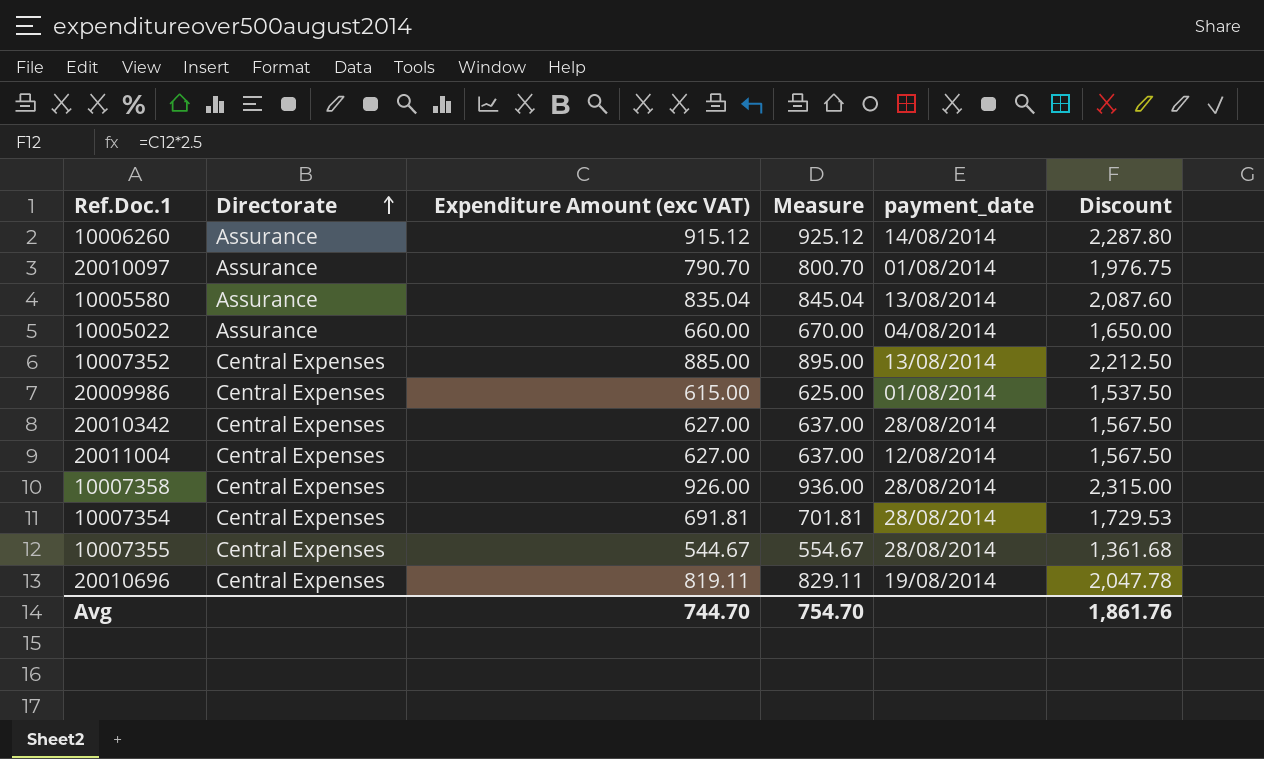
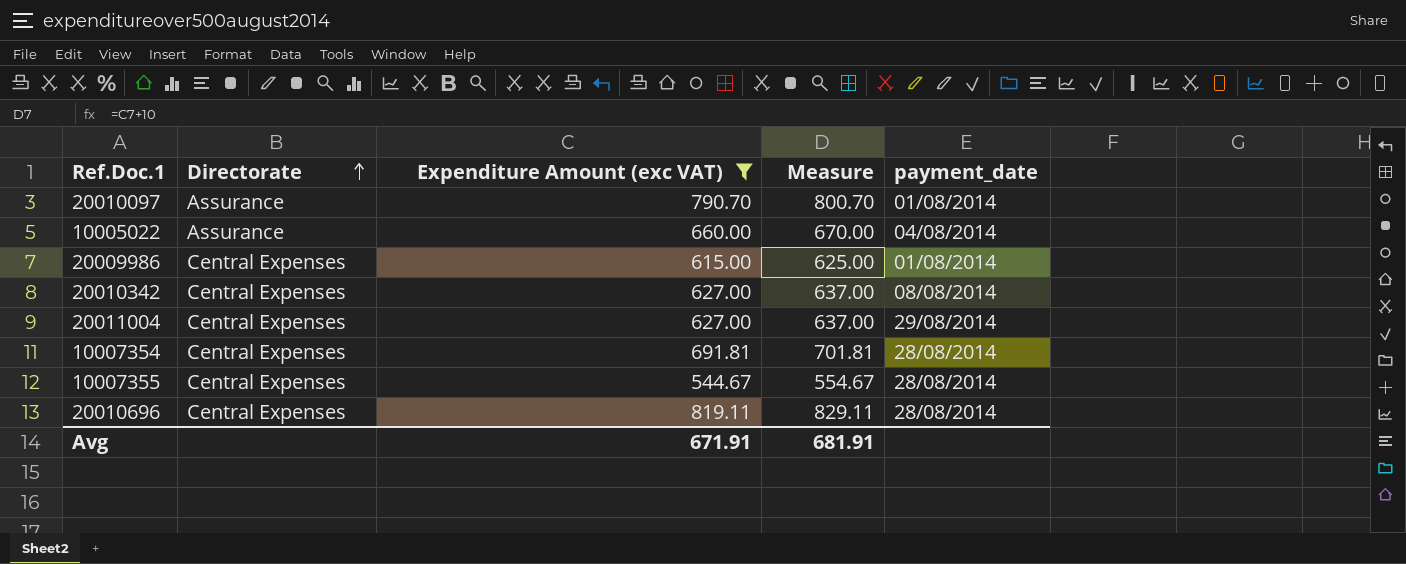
filter: none -> Expenditure Amount (exc VAT) <= 819.11
column Discount | formula: [Expenditure Amount (exc VAT)] * 2.5 -> none
20010342 | payment_date: 28/08/2014 -> 08/08/2014
20011004 | payment_date: 12/08/2014 -> 29/08/2014
20010696 | payment_date: 19/08/2014 -> 28/08/2014
Avg | Expenditure Amount (exc VAT): 744.70 -> 671.91
Avg | Measure: 754.70 -> 681.91

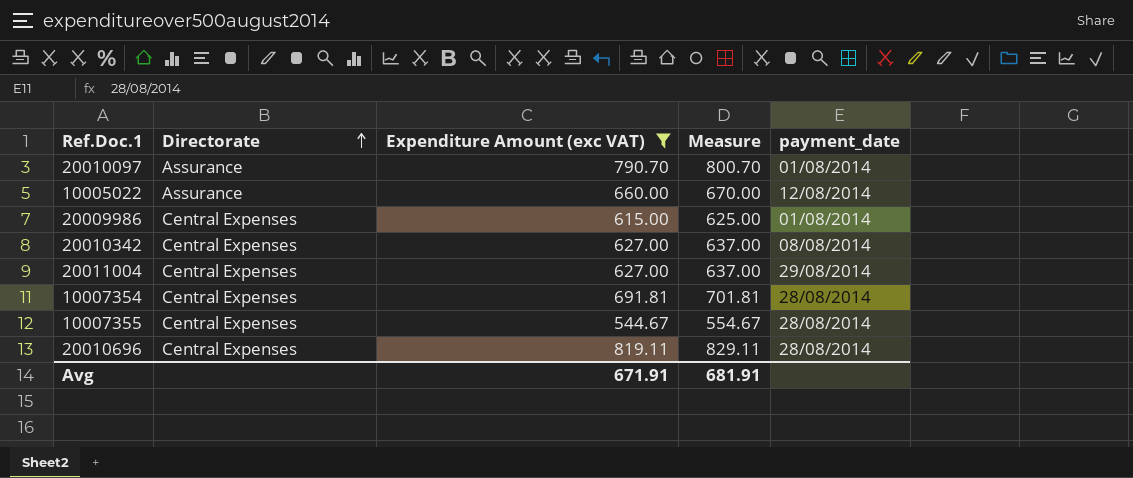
10005022 | payment_date: 04/08/2014 -> 12/08/2014

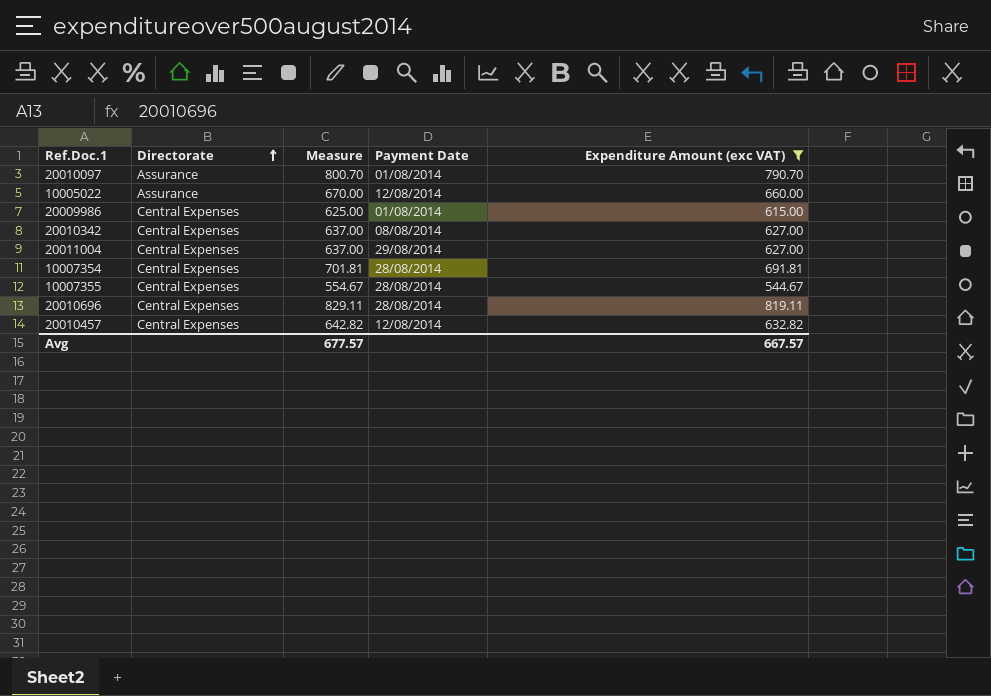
column name: payment_date -> Payment Date
column Expenditure Amount (exc VAT) | position: 3 -> 5
row 20010457: none -> Central Expenses | 642.82 | 12/08/2014 | 632.82
Avg | Measure: 681.91 -> 677.57
Avg | Expenditure Amount (exc VAT): 671.91 -> 667.57

